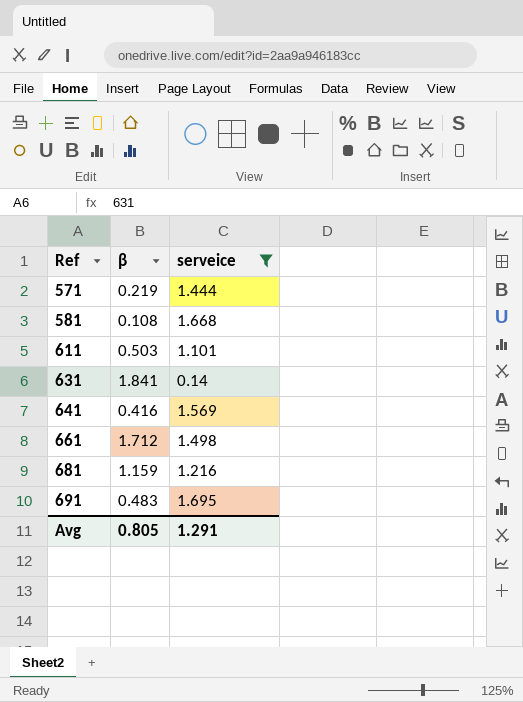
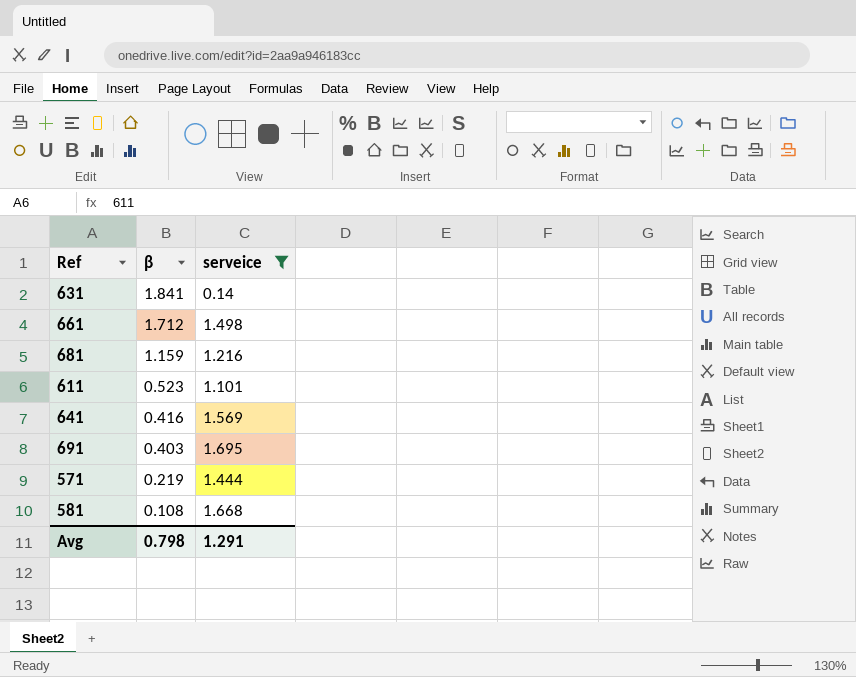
row order: Ref ascending -> β descending
611 | β: 0.503 -> 0.523
691 | β: 0.483 -> 0.403
Avg | β: 0.805 -> 0.798

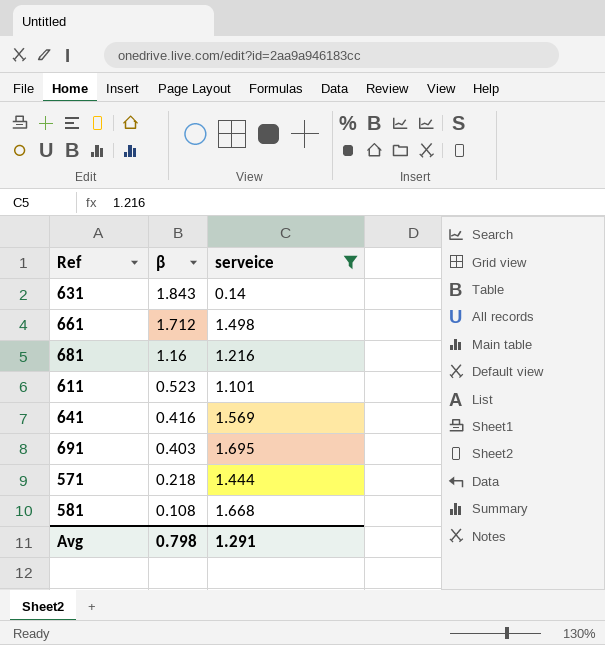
631 | β: 1.841 -> 1.843
681 | β: 1.159 -> 1.16
571 | β: 0.219 -> 0.218

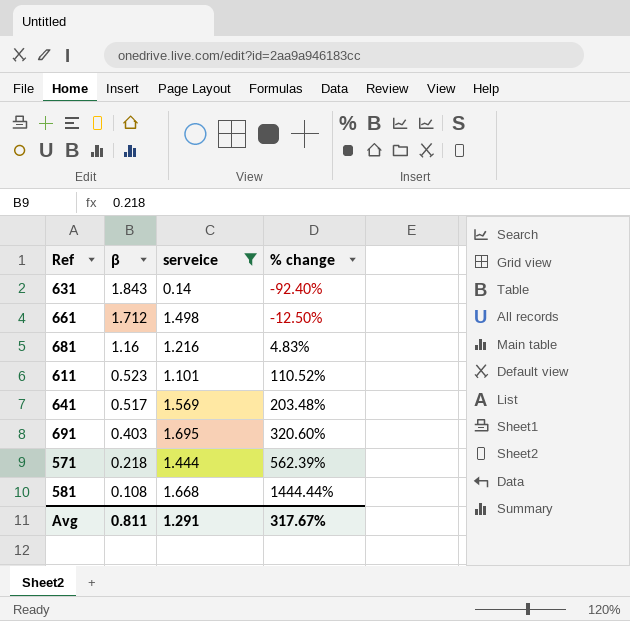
column % change | formula: none -> ([serveice] - [β]) / [β]
641 | β: 0.416 -> 0.517
Avg | β: 0.798 -> 0.811

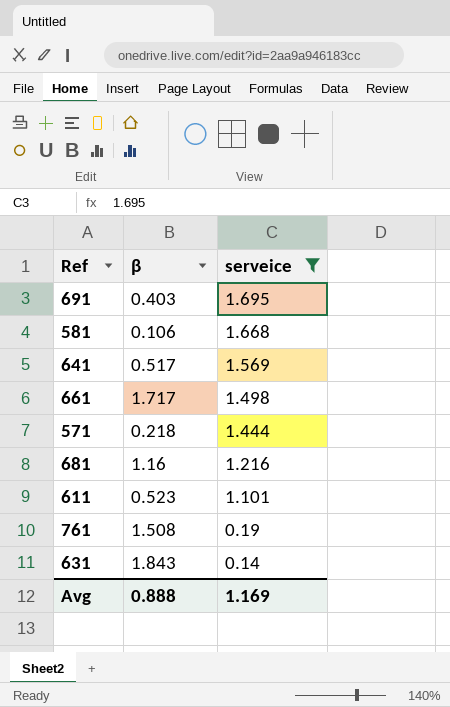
row order: β descending -> serveice descending
column % change | formula: ([serveice] - [β]) / [β] -> none
581 | β: 0.108 -> 0.106
661 | β: 1.712 -> 1.717
row 761: none -> 1.508 | 0.19
Avg | β: 0.811 -> 0.888
Avg | serveice: 1.291 -> 1.169

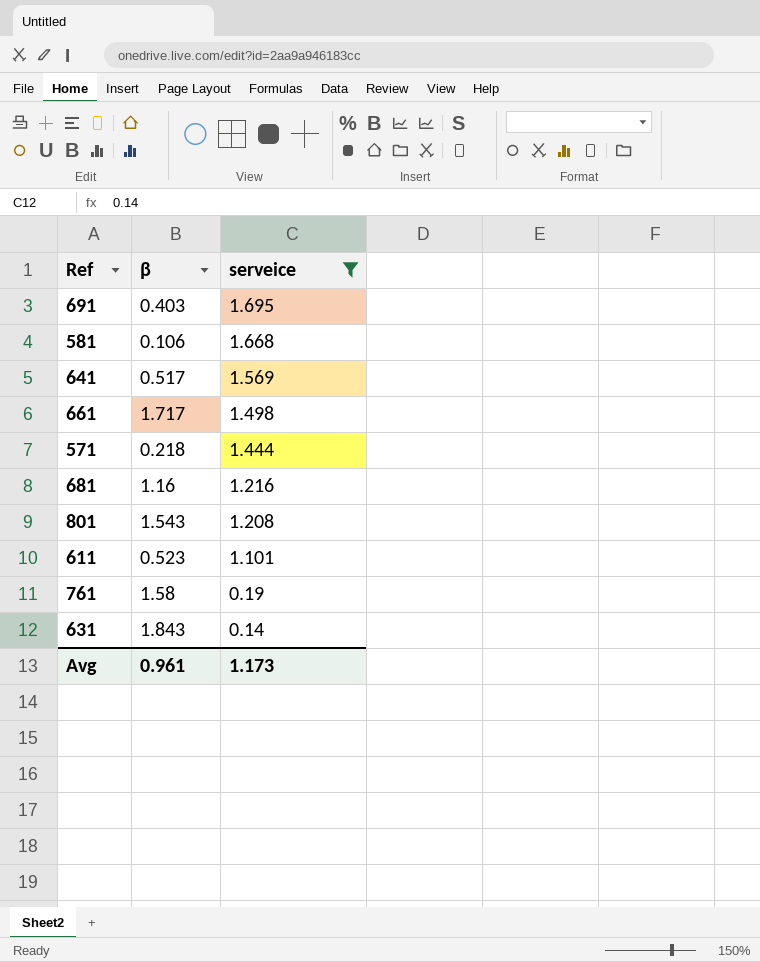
row 801: none -> 1.543 | 1.208
761 | β: 1.508 -> 1.58
Avg | β: 0.888 -> 0.961
Avg | serveice: 1.169 -> 1.173

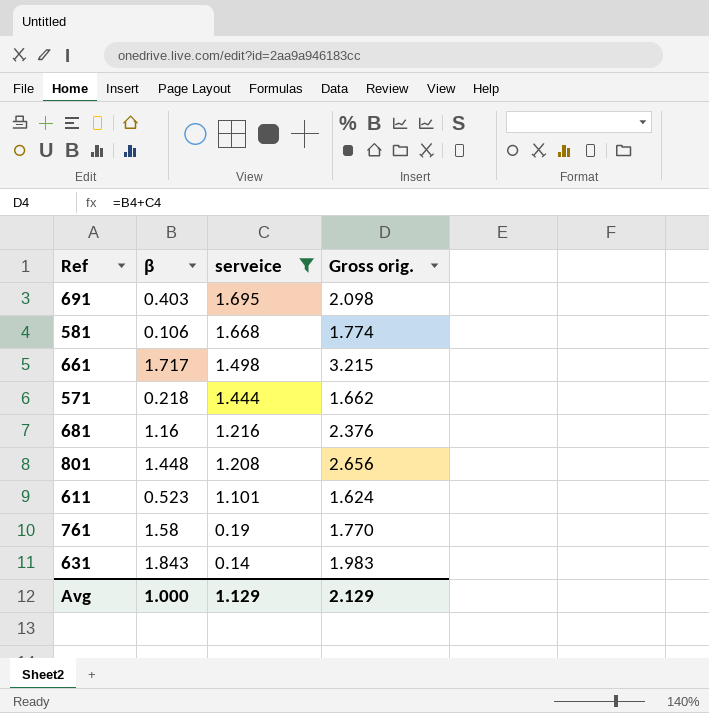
column Gross orig. | formula: none -> [β] + [serveice]
row 641: 0.517 | 1.569 -> none
801 | β: 1.543 -> 1.448
Avg | β: 0.961 -> 1.000
Avg | serveice: 1.173 -> 1.129

